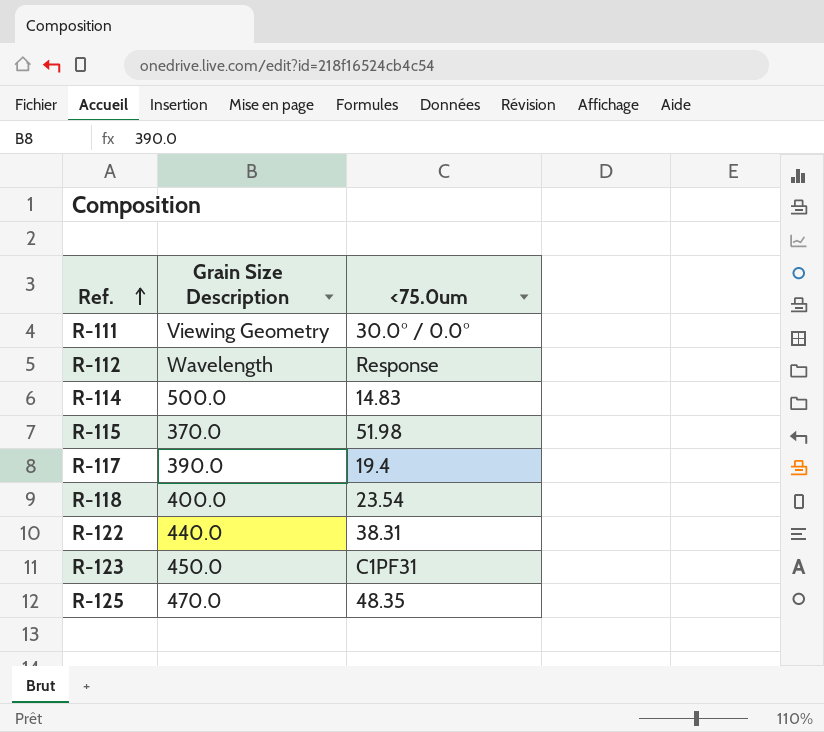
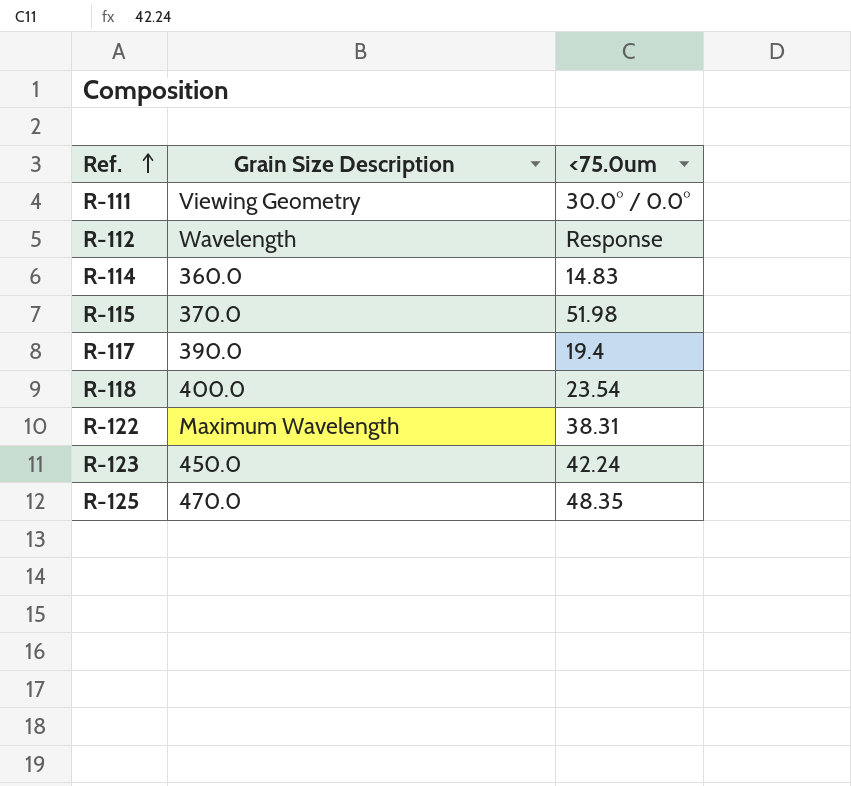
R-114 | Grain Size Description: 500.0 -> 360.0
R-122 | Grain Size Description: 440.0 -> Maximum Wavelength
R-123 | <75.0um: C1PF31 -> 42.24

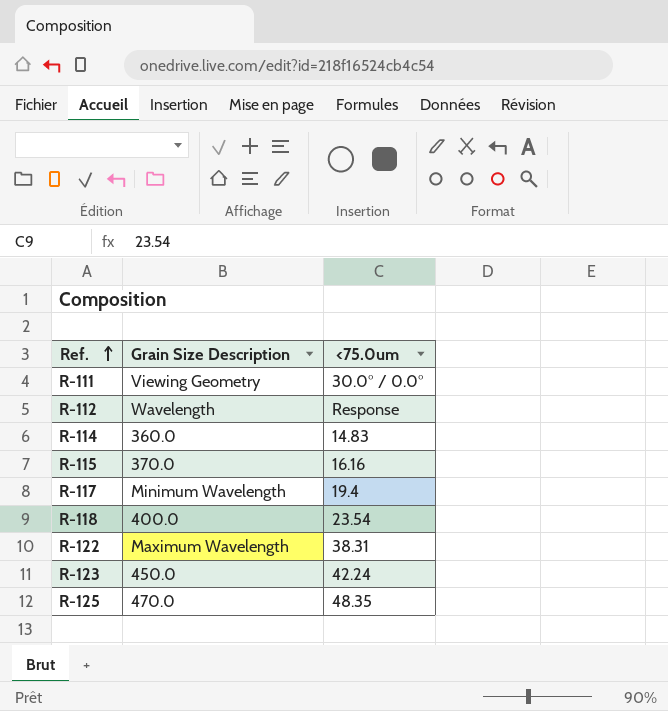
R-115 | <75.0um: 51.98 -> 16.16
R-117 | Grain Size Description: 390.0 -> Minimum Wavelength

